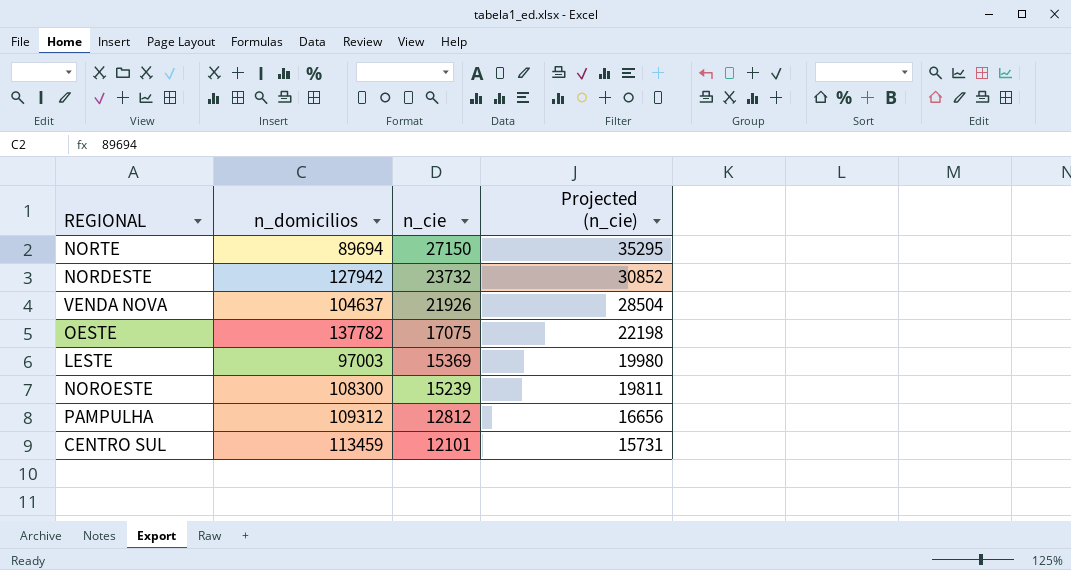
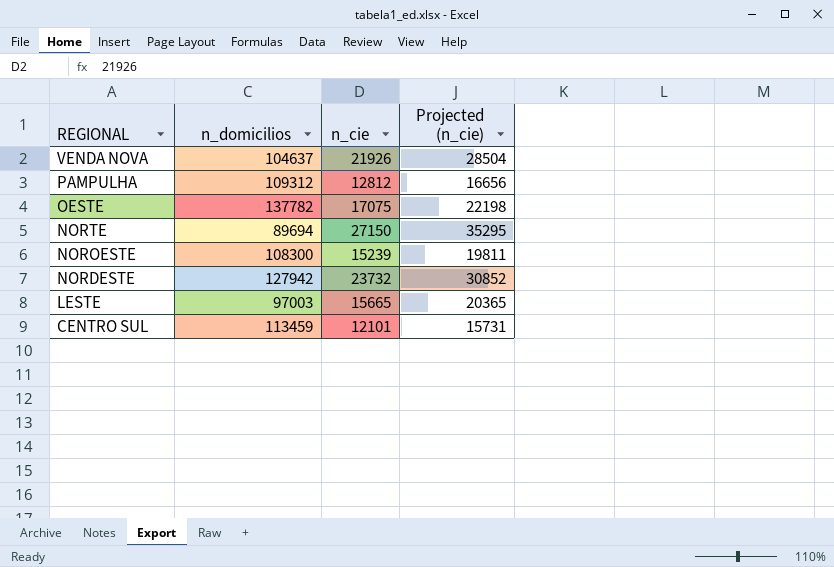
row order: n_cie descending -> REGIONAL descending
LESTE | n_cie: 15369 -> 15665
LESTE | Projected (n_cie): 19980 -> 20365

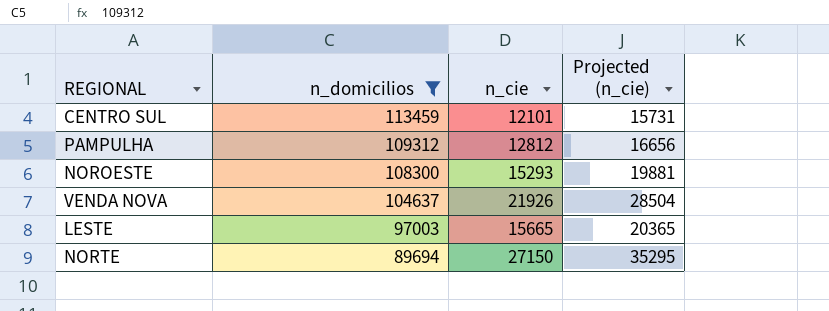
filter: none -> n_domicilios <= 113459
row order: REGIONAL descending -> n_domicilios descending
NOROESTE | n_cie: 15239 -> 15293
NOROESTE | Projected (n_cie): 19811 -> 19881

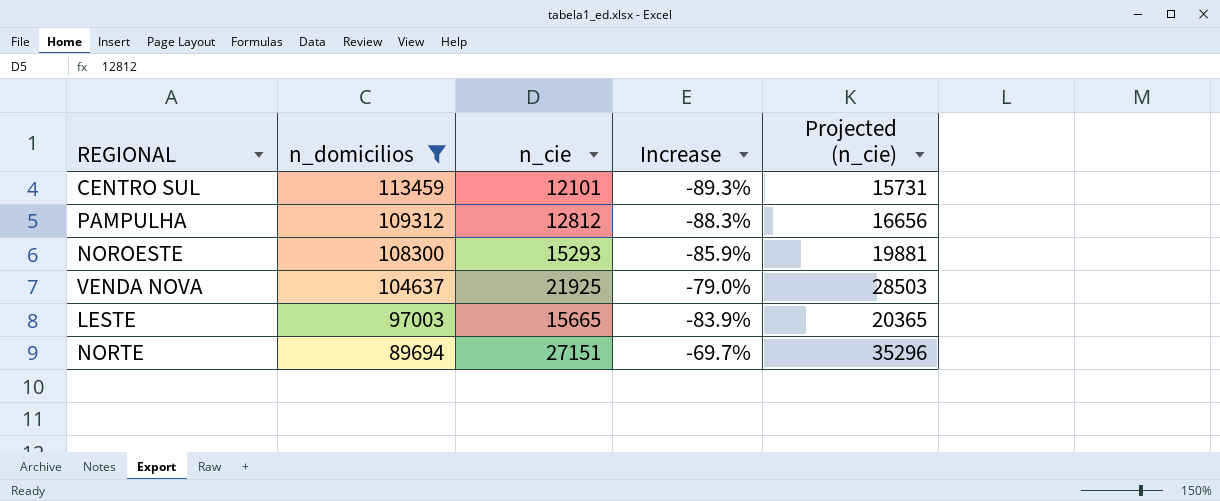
column Increase | formula: none -> ([n_cie] - [n_domicilios]) / [n_domicilios]
VENDA NOVA | n_cie: 21926 -> 21925
VENDA NOVA | Projected (n_cie): 28504 -> 28503
NORTE | n_cie: 27150 -> 27151
NORTE | Projected (n_cie): 35295 -> 35296

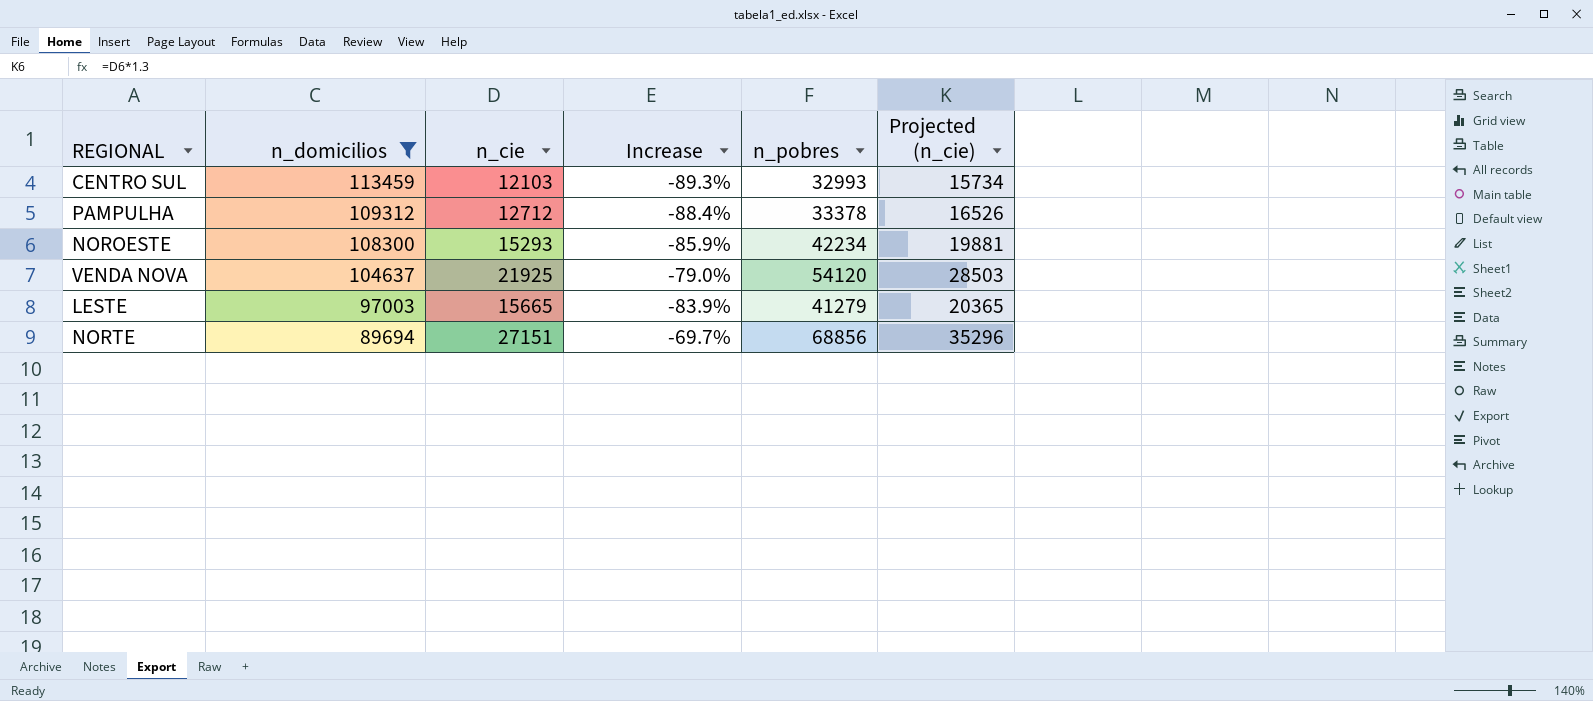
column n_pobres | position: none -> 5
CENTRO SUL | n_cie: 12101 -> 12103
CENTRO SUL | Projected (n_cie): 15731 -> 15734
PAMPULHA | n_cie: 12812 -> 12712
PAMPULHA | Increase: -88.3% -> -88.4%
PAMPULHA | Projected (n_cie): 16656 -> 16526

